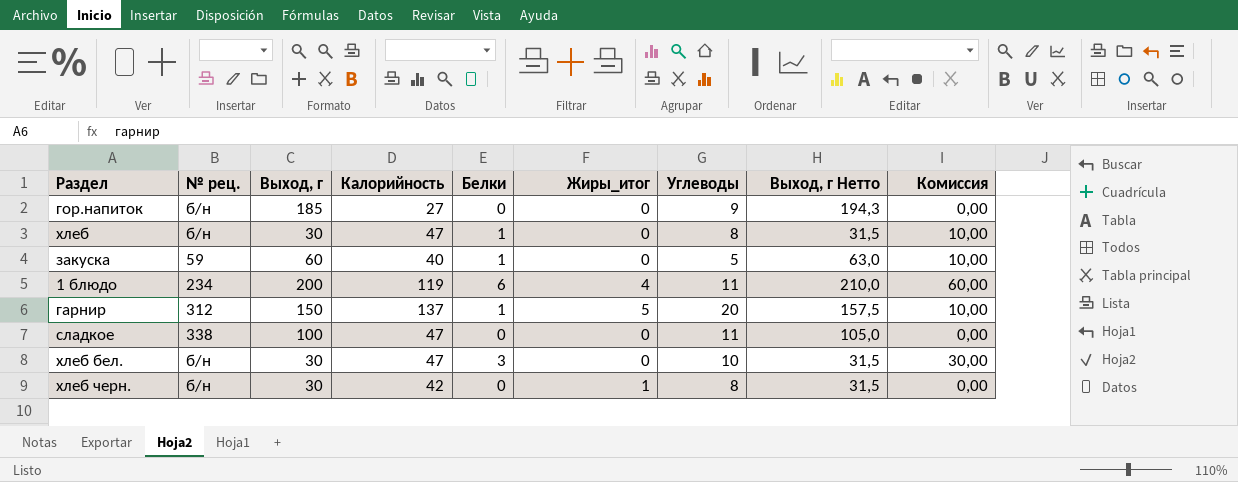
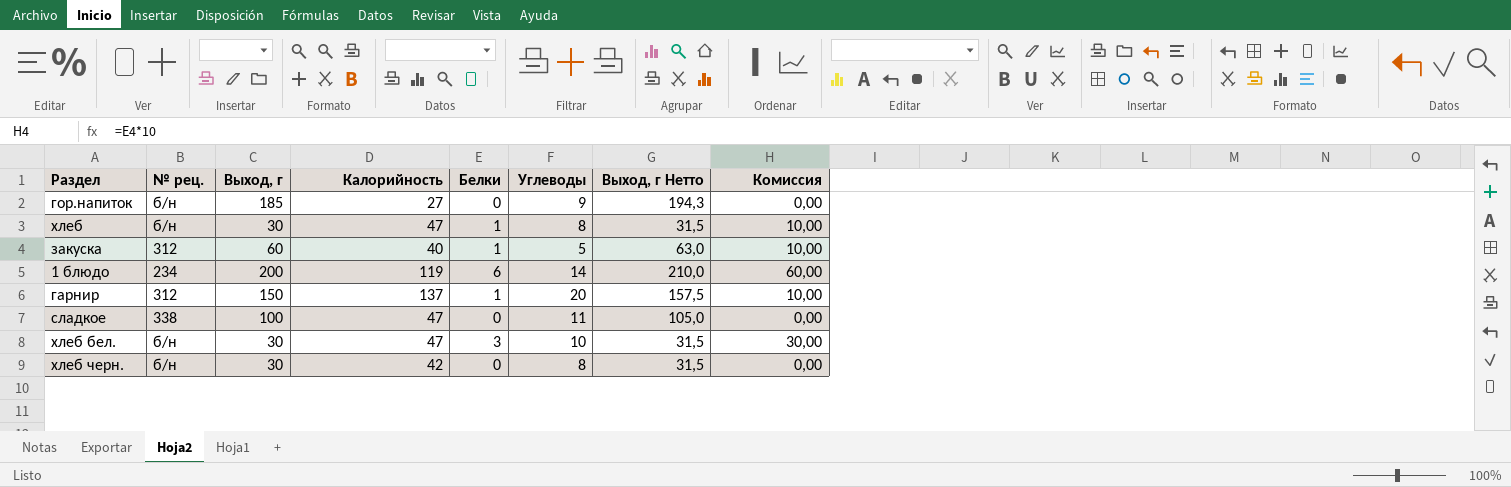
column Жиры_итог | position: 6 -> none
закуска | № рец.: 59 -> 312
1 блюдо | Углеводы: 11 -> 14

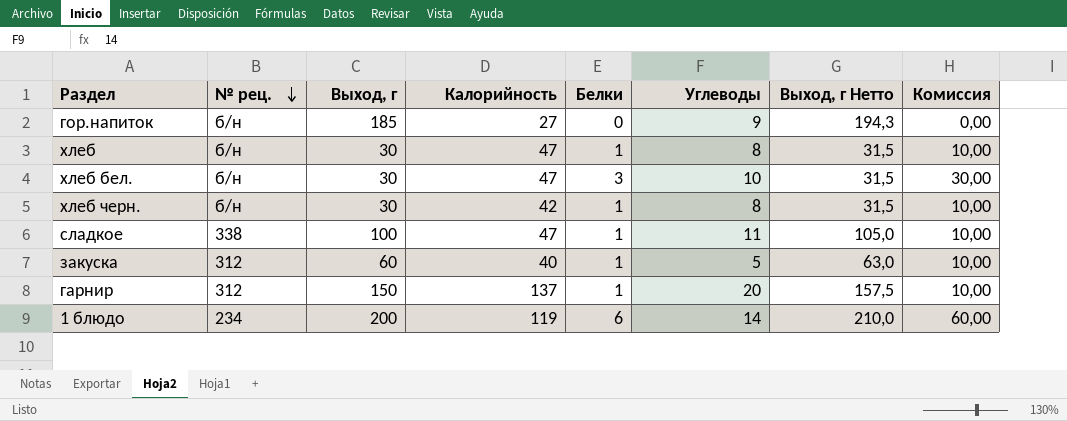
row order: none -> № рец. descending
хлеб черн. | Белки: 0 -> 1
хлеб черн. | Комиссия: 0,00 -> 10,00
сладкое | Белки: 0 -> 1
сладкое | Комиссия: 0,00 -> 10,00

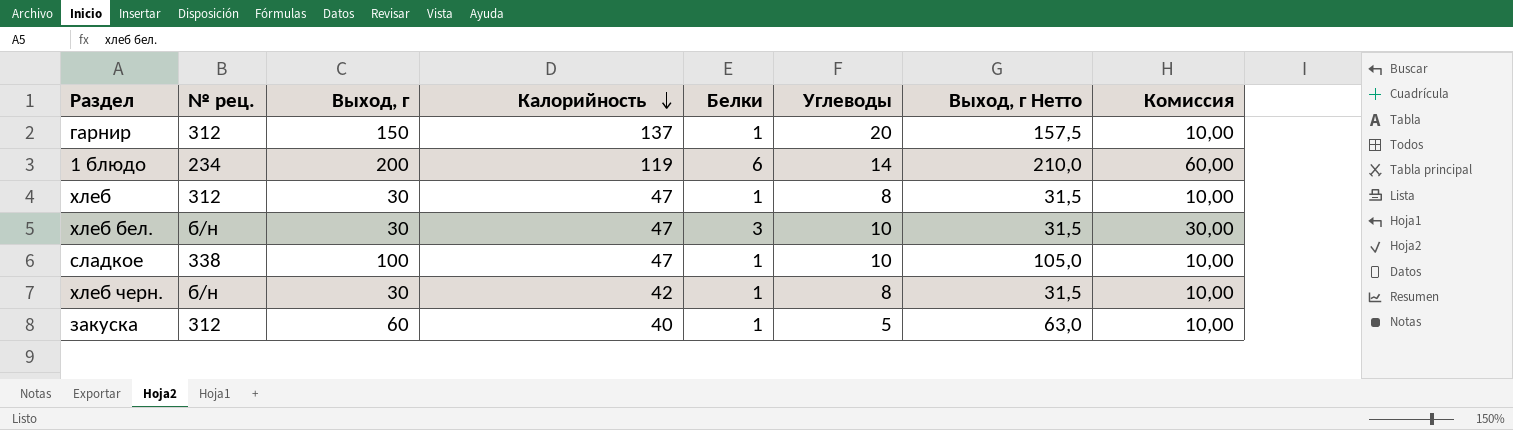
row order: № рец. descending -> Калорийность descending
row гор.напиток: б/н | 185 | 27 | 0 | 9 | 194,3 | 0,00 -> none
хлеб | № рец.: б/н -> 312
сладкое | Углеводы: 11 -> 10

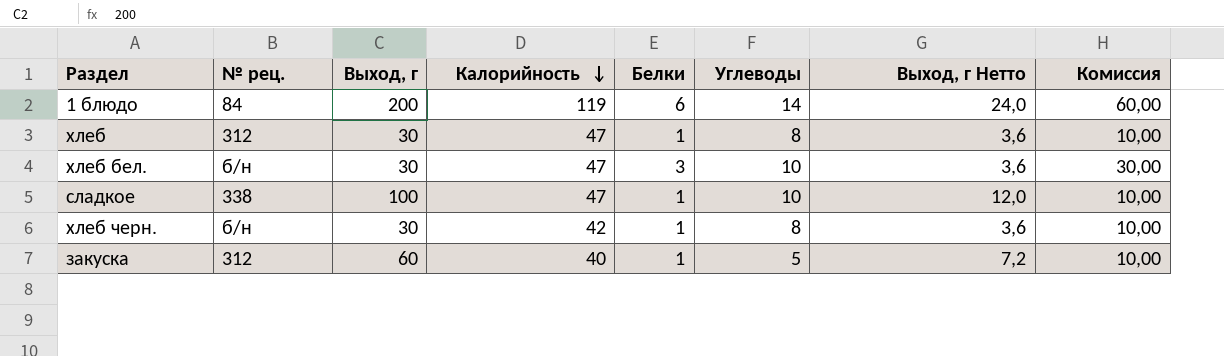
column Выход, г Нетто | formula: [Выход, г] * 1,05 -> [Выход, г] * 0,12
row гарнир: 312 | 150 | 137 | 1 | 20 | 157,5 | 10,00 -> none
1 блюдо | № рец.: 234 -> 84

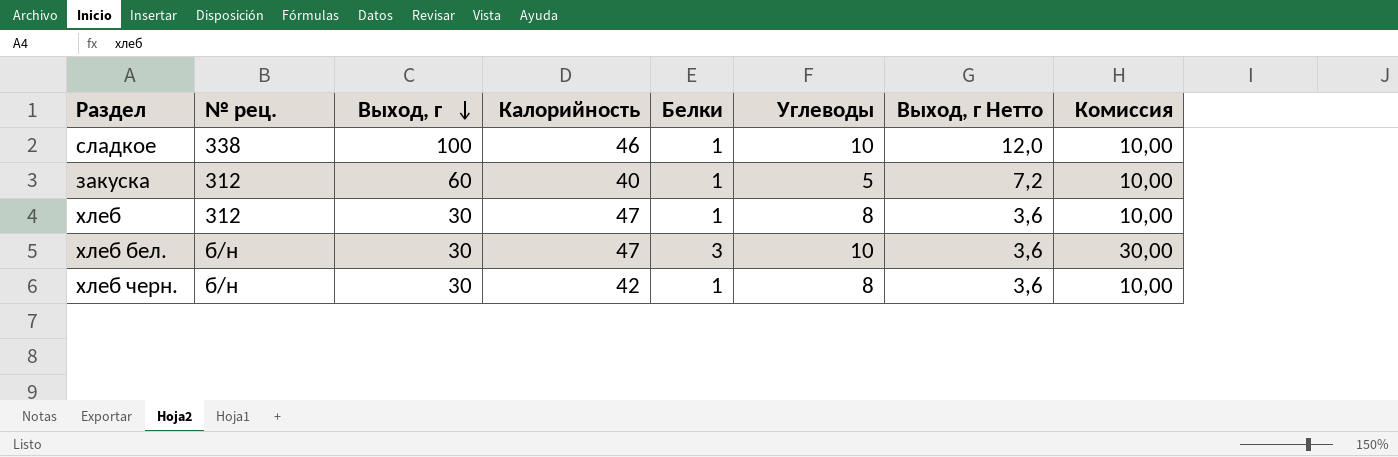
row order: Калорийность descending -> Выход, г descending
row 1 блюдо: 84 | 200 | 119 | 6 | 14 | 24,0 | 60,00 -> none
сладкое | Калорийность: 47 -> 46

